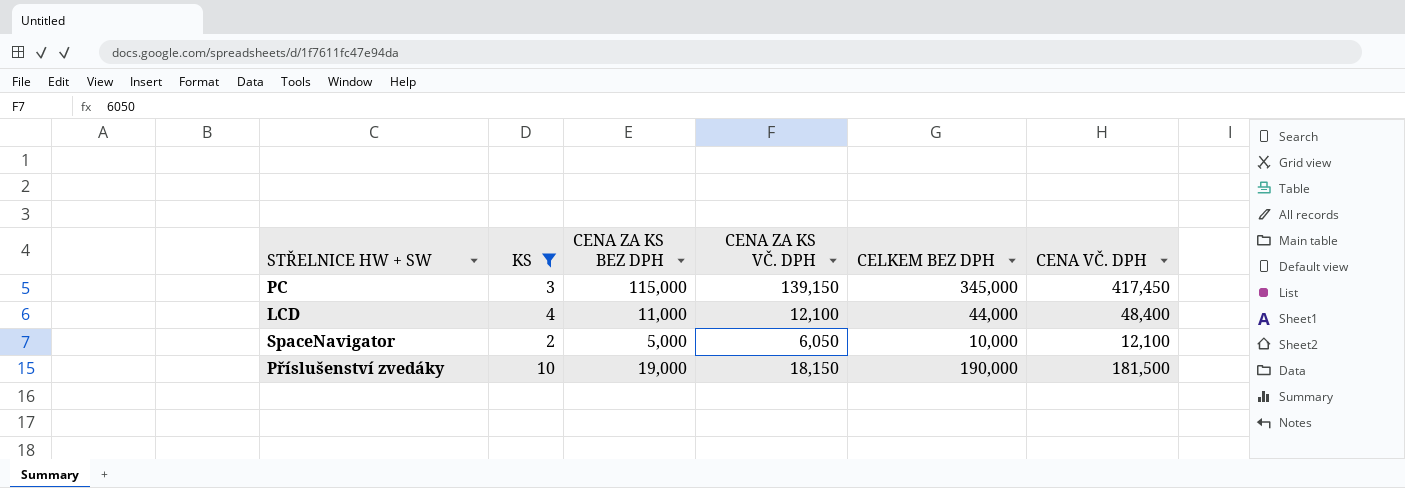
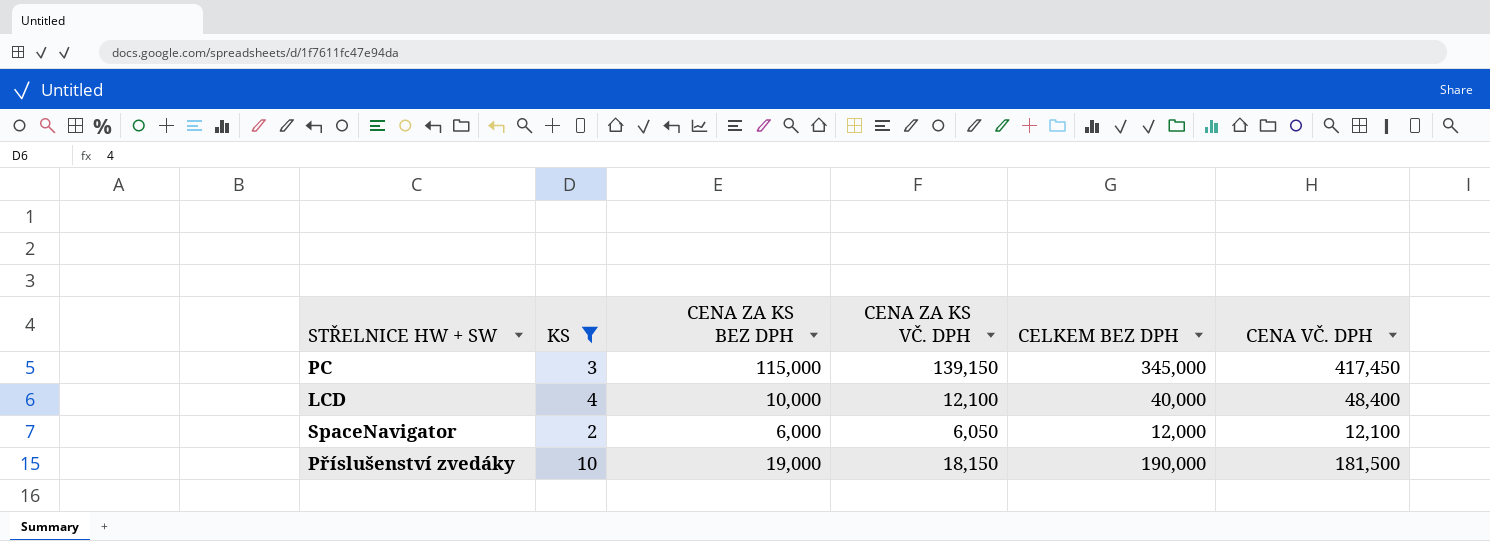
LCD | CENA ZA KS BEZ DPH: 11,000 -> 10,000
LCD | CELKEM BEZ DPH: 44,000 -> 40,000
SpaceNavigator | CENA ZA KS BEZ DPH: 5,000 -> 6,000
SpaceNavigator | CELKEM BEZ DPH: 10,000 -> 12,000

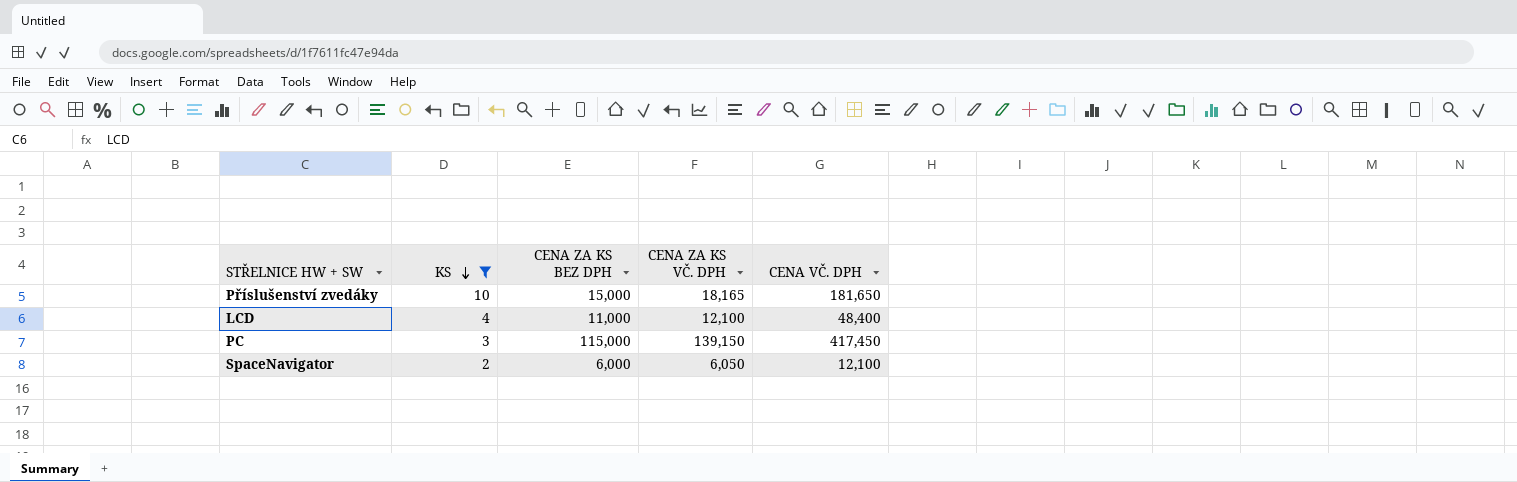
row order: none -> KS descending
column CELKEM BEZ DPH | formula: [KS] * [CENA ZA KS BEZ DPH] -> none
Příslušenství zvedáky | CENA ZA KS BEZ DPH: 19,000 -> 15,000
Příslušenství zvedáky | CENA ZA KS VČ. DPH: 18,150 -> 18,165
Příslušenství zvedáky | CENA VČ. DPH: 181,500 -> 181,650
LCD | CENA ZA KS BEZ DPH: 10,000 -> 11,000

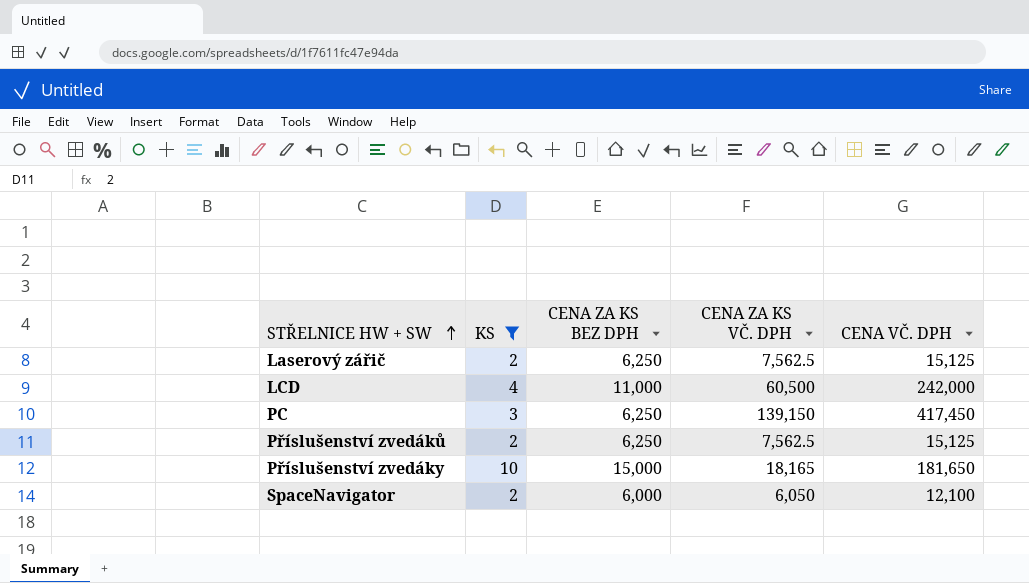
row order: KS descending -> STŘELNICE HW + SW ascending
row Laserový zářič: none -> 2 | 6,250 | 7,562.5 | 15,125
LCD | CENA ZA KS VČ. DPH: 12,100 -> 60,500
LCD | CENA VČ. DPH: 48,400 -> 242,000
PC | CENA ZA KS BEZ DPH: 115,000 -> 6,250
row Příslušenství zvedáků: none -> 2 | 6,250 | 7,562.5 | 15,125

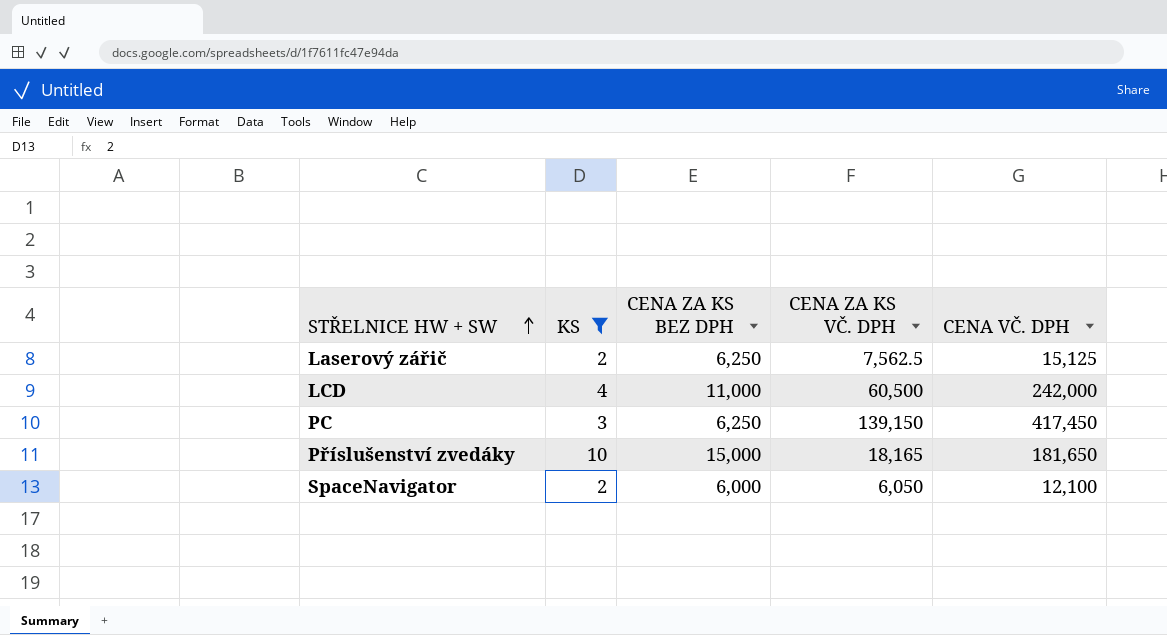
row Příslušenství zvedáků: 2 | 6,250 | 7,562.5 | 15,125 -> none

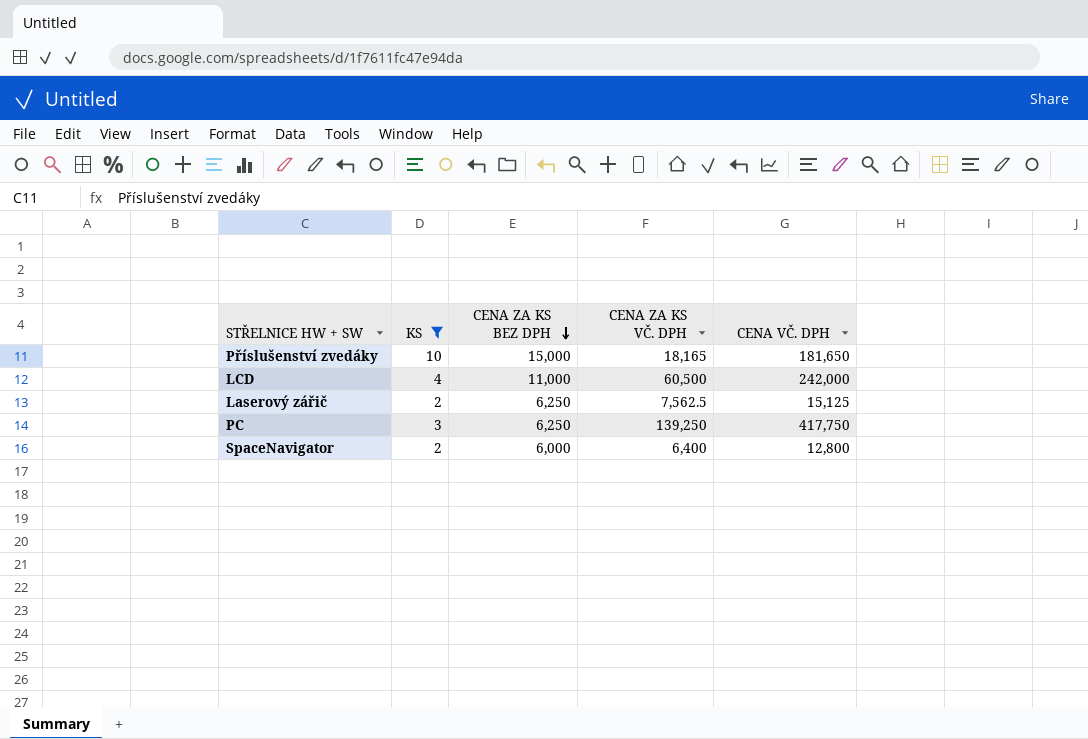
row order: STŘELNICE HW + SW ascending -> CENA ZA KS BEZ DPH descending
PC | CENA ZA KS VČ. DPH: 139,150 -> 139,250
PC | CENA VČ. DPH: 417,450 -> 417,750
SpaceNavigator | CENA ZA KS VČ. DPH: 6,050 -> 6,400
SpaceNavigator | CENA VČ. DPH: 12,100 -> 12,800

